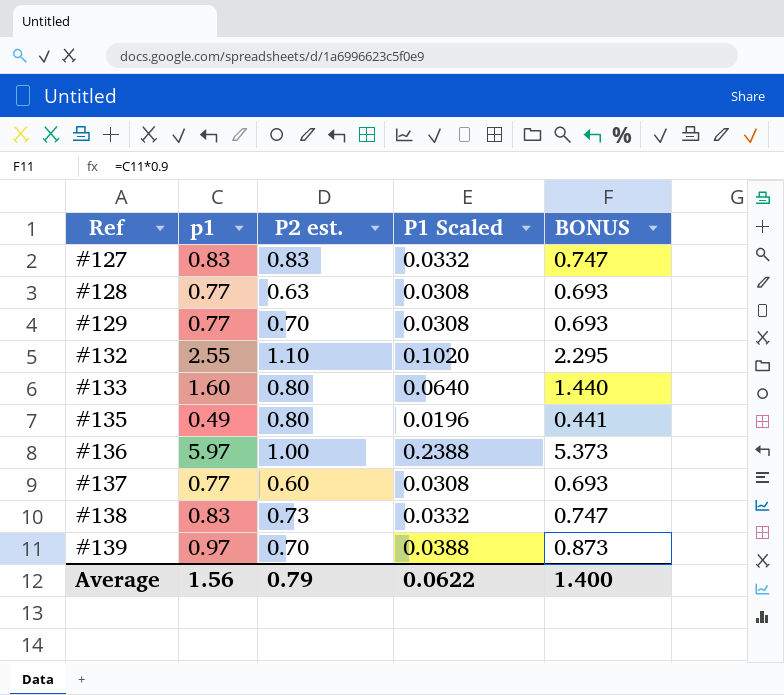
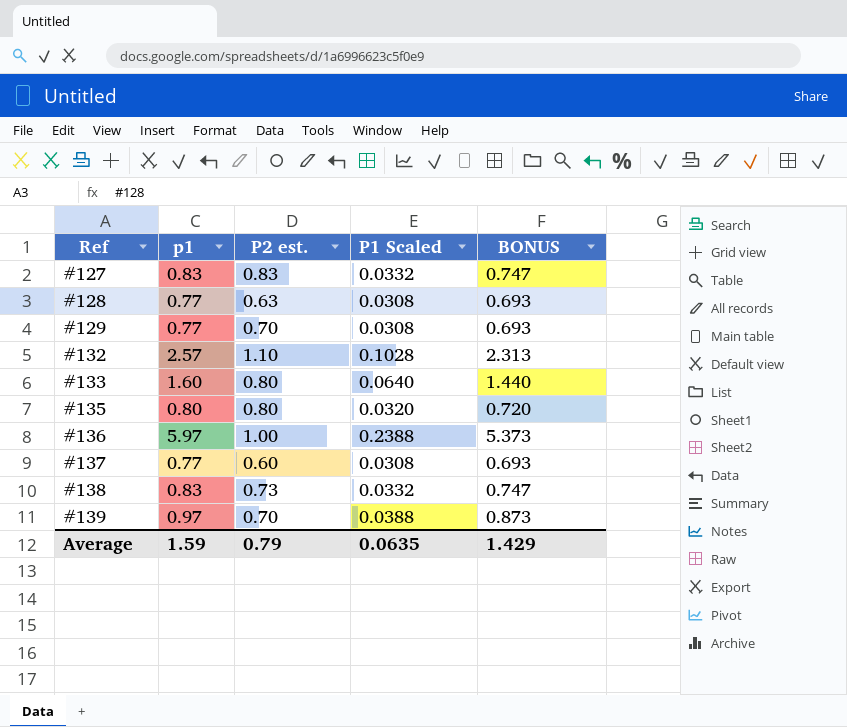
#132 | p1: 2.55 -> 2.57
#132 | P1 Scaled: 0.1020 -> 0.1028
#132 | BONUS: 2.295 -> 2.313
#135 | p1: 0.49 -> 0.80
#135 | P1 Scaled: 0.0196 -> 0.0320
#135 | BONUS: 0.441 -> 0.720
Average | p1: 1.56 -> 1.59
Average | P1 Scaled: 0.0622 -> 0.0635
Average | BONUS: 1.400 -> 1.429

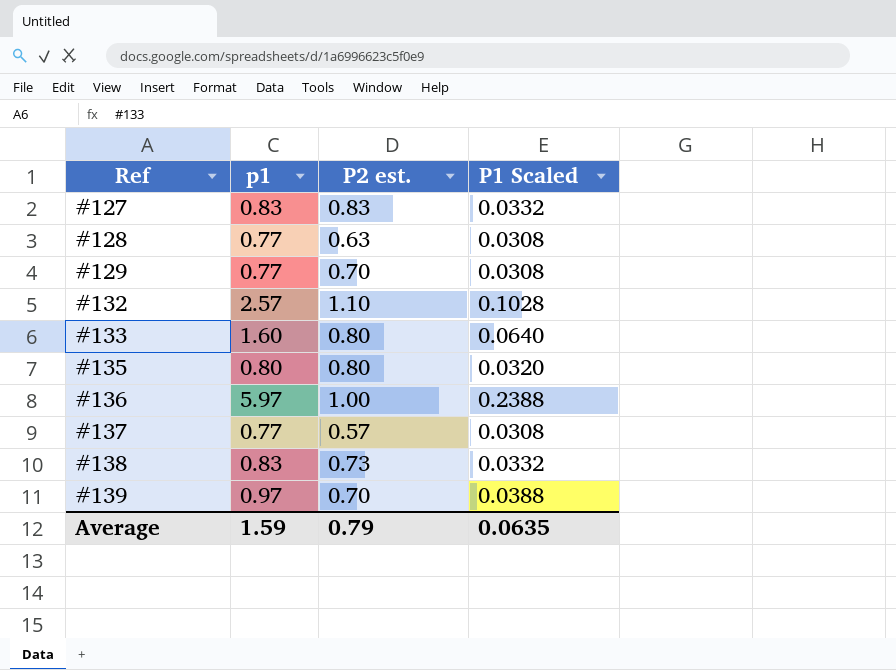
column BONUS | formula: [p1] * 0.9 -> none
#137 | P2 est.: 0.60 -> 0.57

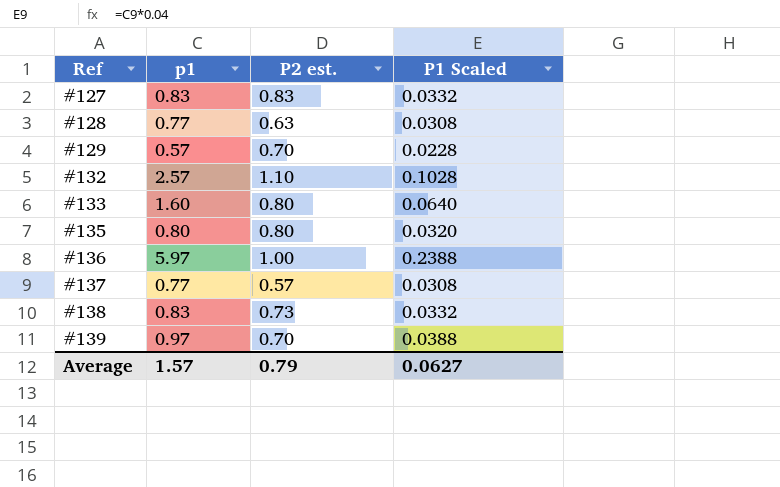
#129 | p1: 0.77 -> 0.57
#129 | P1 Scaled: 0.0308 -> 0.0228
Average | p1: 1.59 -> 1.57
Average | P1 Scaled: 0.0635 -> 0.0627

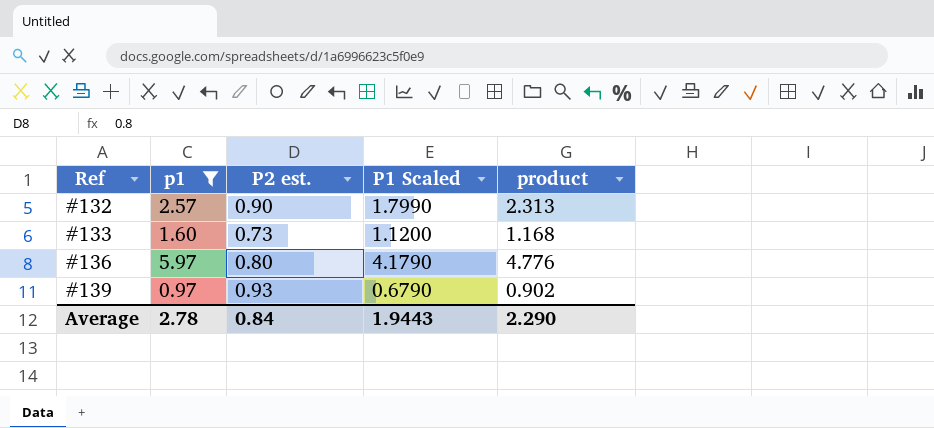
filter: none -> p1 >= 0.97
column P1 Scaled | formula: [p1] * 0.04 -> [p1] * 0.7
column product | formula: none -> [p1] * [P2 est.]
#132 | P2 est.: 1.10 -> 0.90
#133 | P2 est.: 0.80 -> 0.73
#136 | P2 est.: 1.00 -> 0.80
#139 | P2 est.: 0.70 -> 0.93
Average | p1: 1.57 -> 2.78
Average | P2 est.: 0.79 -> 0.84
Average | P1 Scaled: 0.0627 -> 1.9443

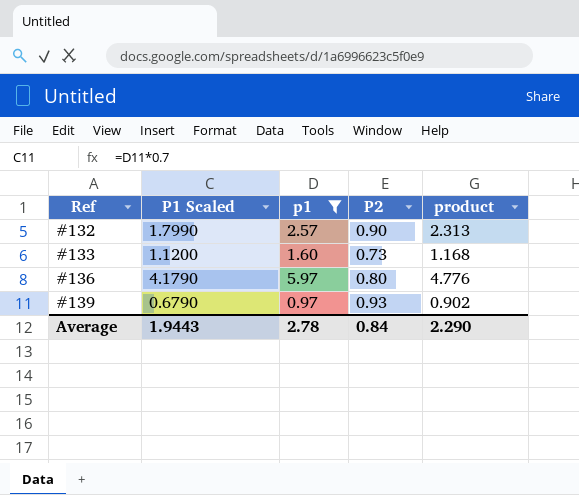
column P1 Scaled | position: 4 -> 2
column name: P2 est. -> P2

